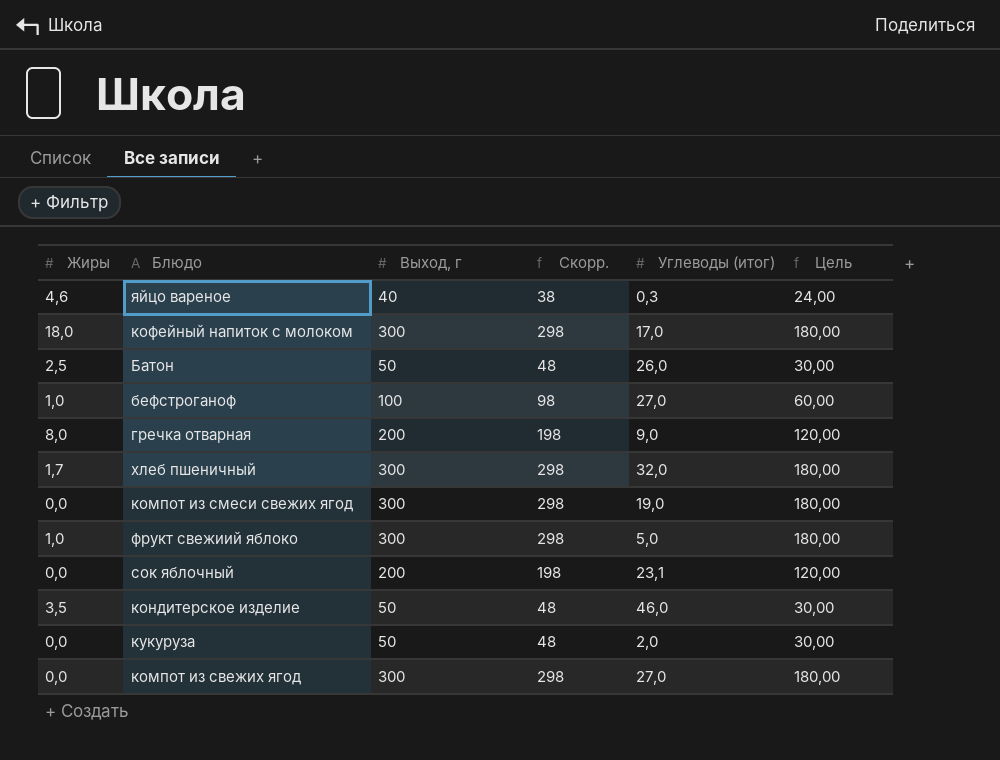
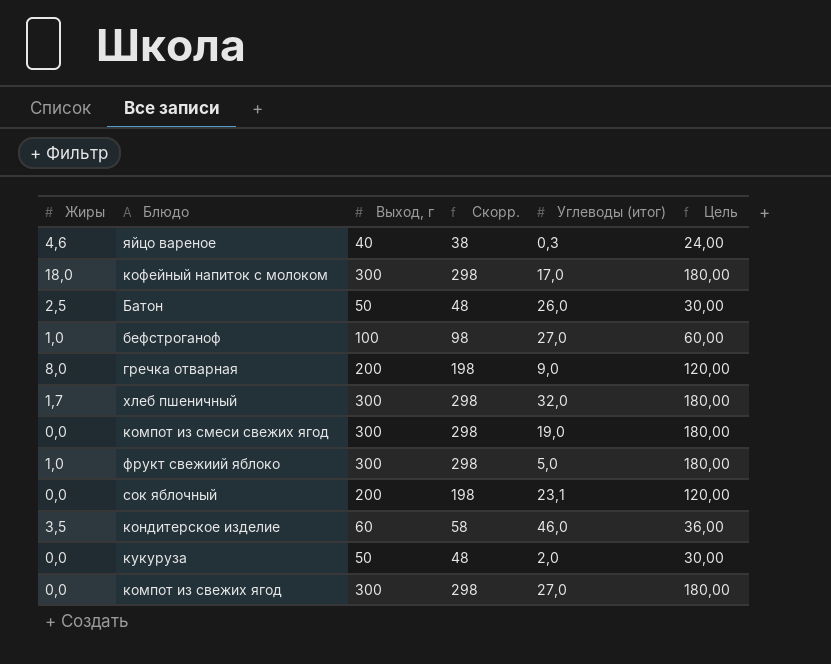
кондитерское изделие | Выход, г: 50 -> 60
кондитерское изделие | Скорр.: 48 -> 58
кондитерское изделие | Цель: 30,00 -> 36,00

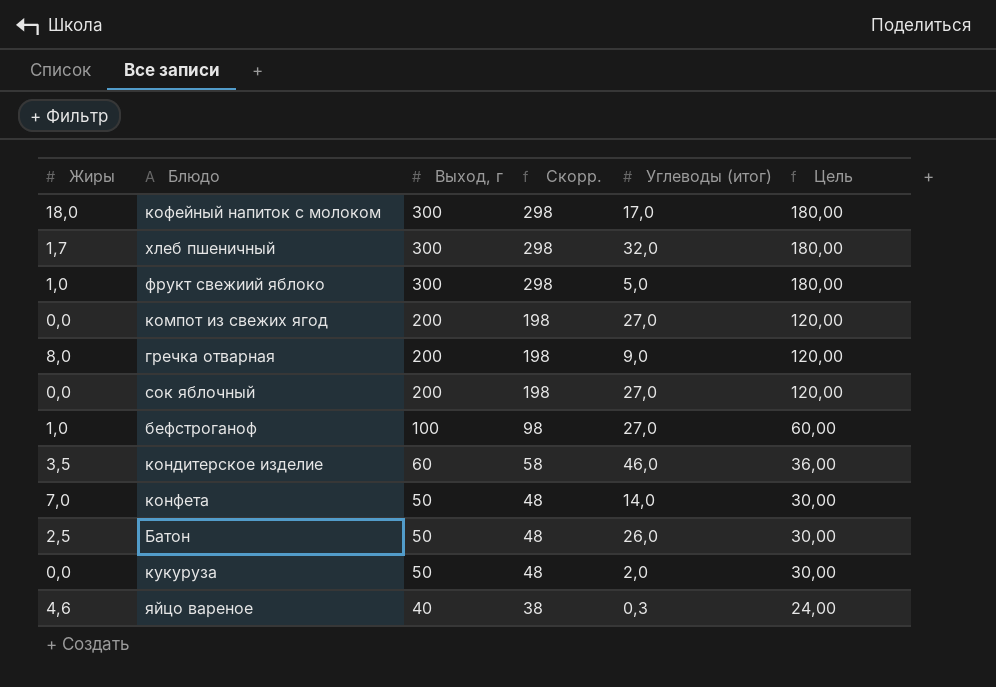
row order: none -> Выход, г descending
row компот из смеси свежих ягод: 0,0 | 300 | 298 | 19,0 | 180,00 -> none
компот из свежих ягод | Выход, г: 300 -> 200
компот из свежих ягод | Скорр.: 298 -> 198
компот из свежих ягод | Цель: 180,00 -> 120,00
сок яблочный | Углеводы (итог): 23,1 -> 27,0
row конфета: none -> 7,0 | 50 | 48 | 14,0 | 30,00

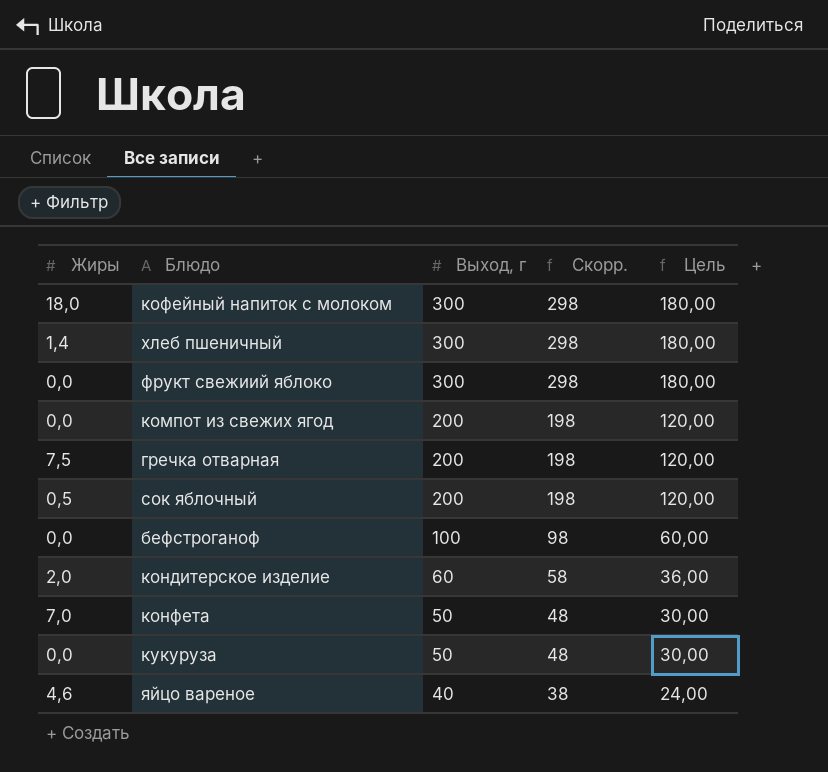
column Углеводы (итог) | position: 5 -> none
row Батон: 2,5 | 50 | 48 | 26,0 | 30,00 -> none
хлеб пшеничный | Жиры: 1,7 -> 1,4
фрукт свежиий яблоко | Жиры: 1,0 -> 0,0
гречка отварная | Жиры: 8,0 -> 7,5
сок яблочный | Жиры: 0,0 -> 0,5
бефстроганоф | Жиры: 1,0 -> 0,0
кондитерское изделие | Жиры: 3,5 -> 2,0

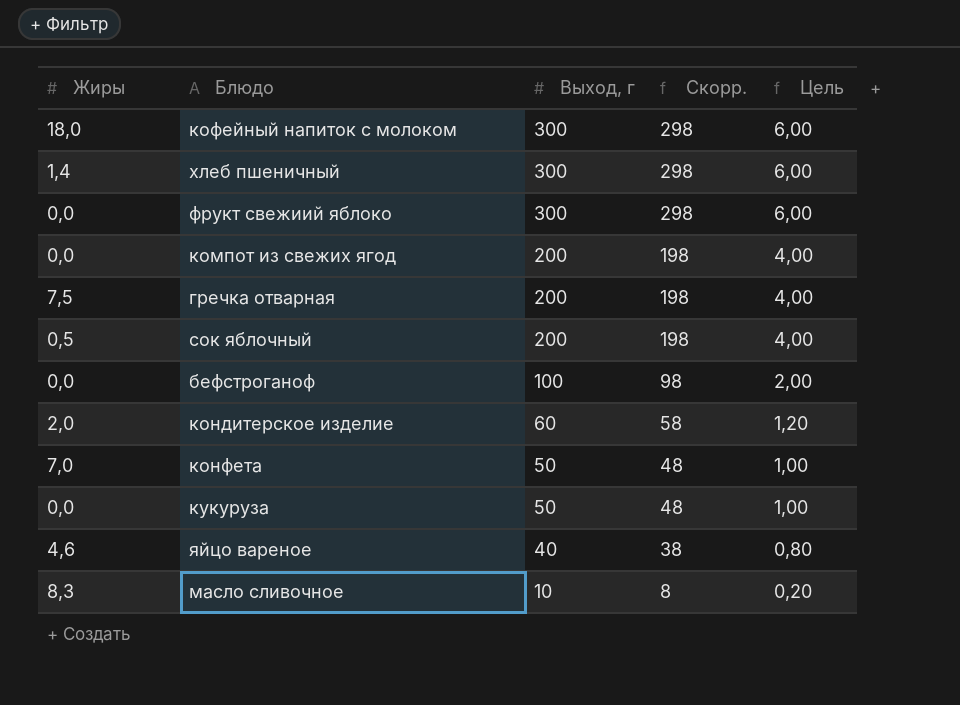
column Цель | formula: [Выход, г] * 0,6 -> [Выход, г] * 0,02
row масло сливочное: none -> 8,3 | 10 | 8 | 0,20

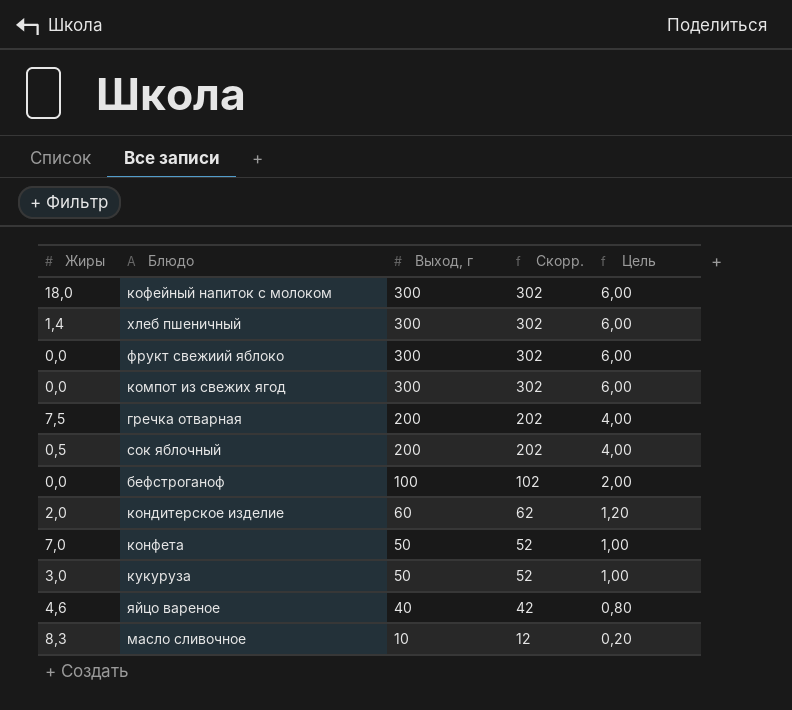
column Скорр. | formula: [Выход, г] - 2 -> [Выход, г] + 2
компот из свежих ягод | Выход, г: 200 -> 300
компот из свежих ягод | Цель: 4,00 -> 6,00
кукуруза | Жиры: 0,0 -> 3,0

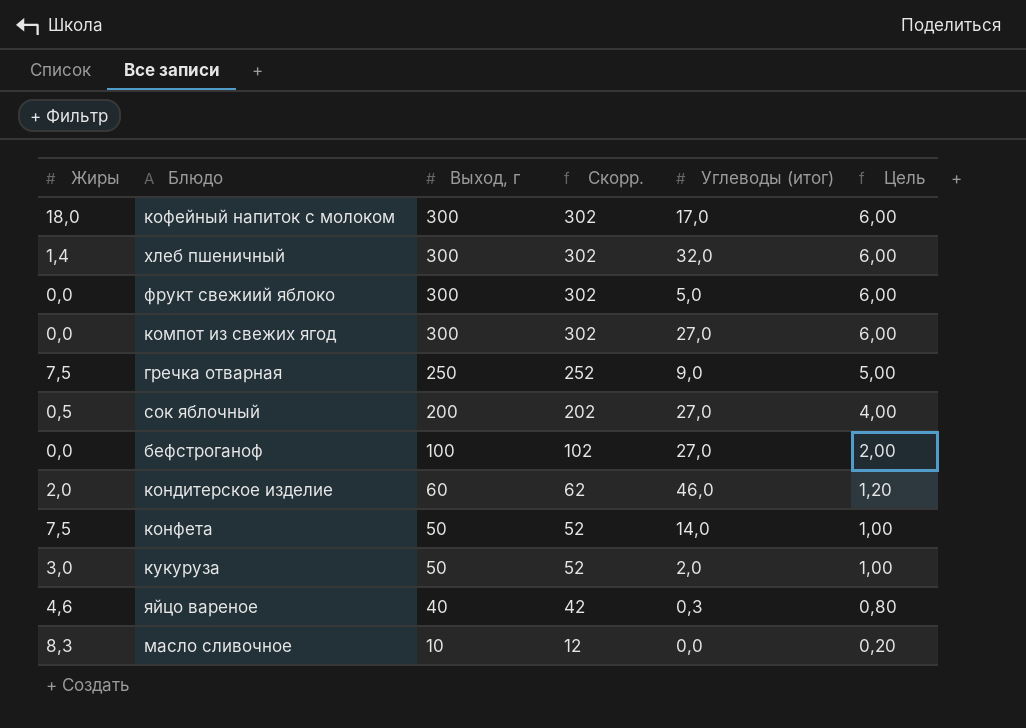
column Углеводы (итог) | position: none -> 5
гречка отварная | Выход, г: 200 -> 250
гречка отварная | Скорр.: 202 -> 252
гречка отварная | Цель: 4,00 -> 5,00
конфета | Жиры: 7,0 -> 7,5

